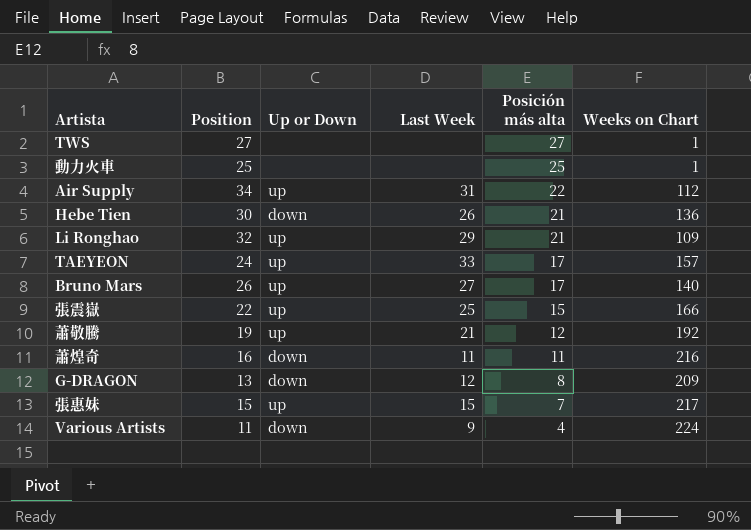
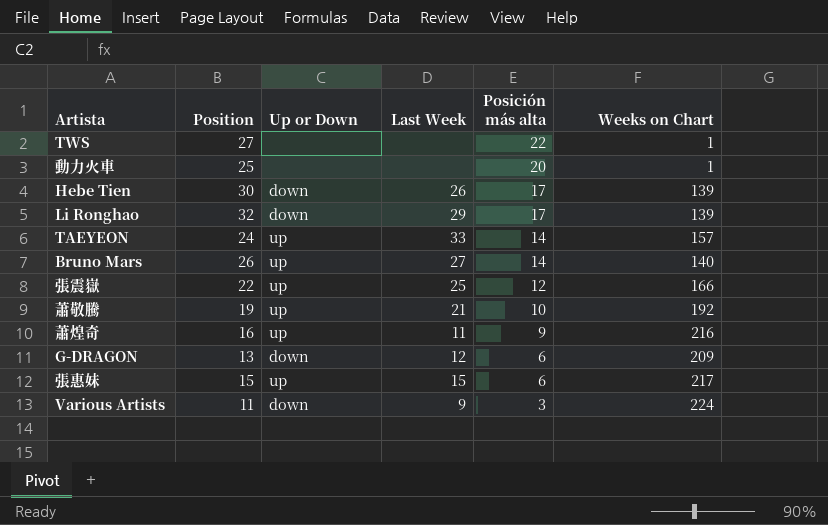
row Air Supply: 34 | up | 31 | 22 | 112 -> none
TWS | Posición más alta: 27 -> 22
動力火車 | Posición más alta: 25 -> 20
Hebe Tien | Posición más alta: 21 -> 17
Hebe Tien | Weeks on Chart: 136 -> 139
Li Ronghao | Up or Down: up -> down
Li Ronghao | Posición más alta: 21 -> 17
Li Ronghao | Weeks on Chart: 109 -> 139
TAEYEON | Posición más alta: 17 -> 14
Bruno Mars | Posición más alta: 17 -> 14
張震嶽 | Posición más alta: 15 -> 12
蕭敬騰 | Posición más alta: 12 -> 10
蕭煌奇 | Up or Down: down -> up
蕭煌奇 | Posición más alta: 11 -> 9
G-DRAGON | Posición más alta: 8 -> 6
張惠妹 | Posición más alta: 7 -> 6
Various Artists | Posición más alta: 4 -> 3

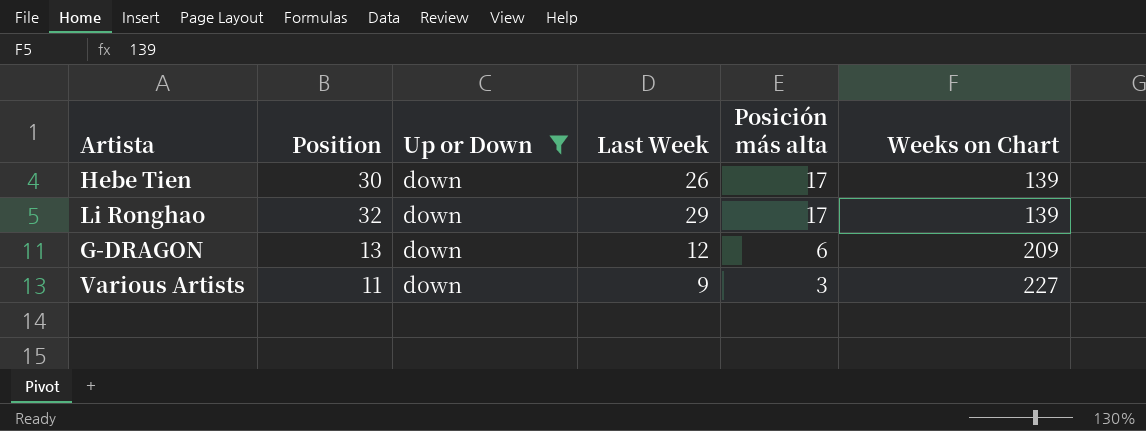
filter: none -> Up or Down = down
Various Artists | Weeks on Chart: 224 -> 227

